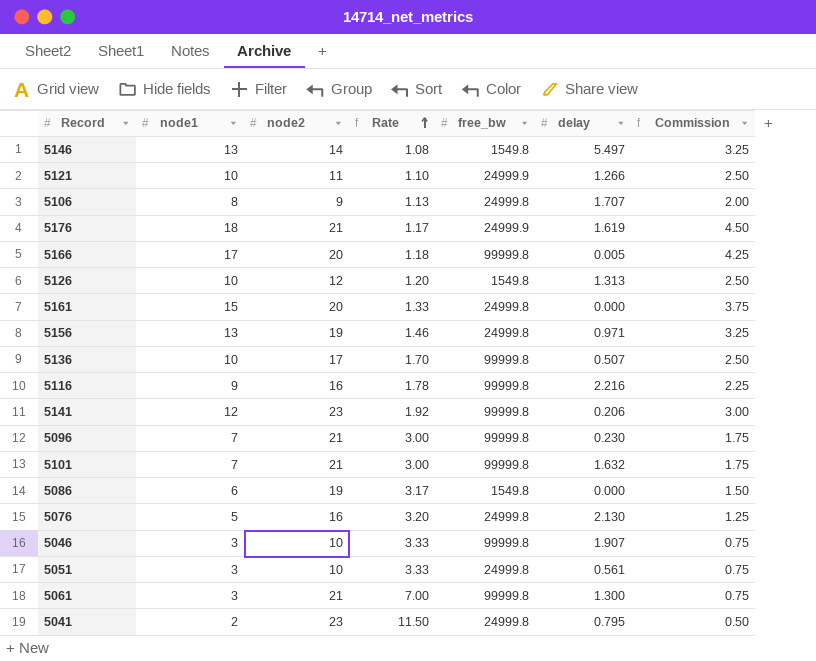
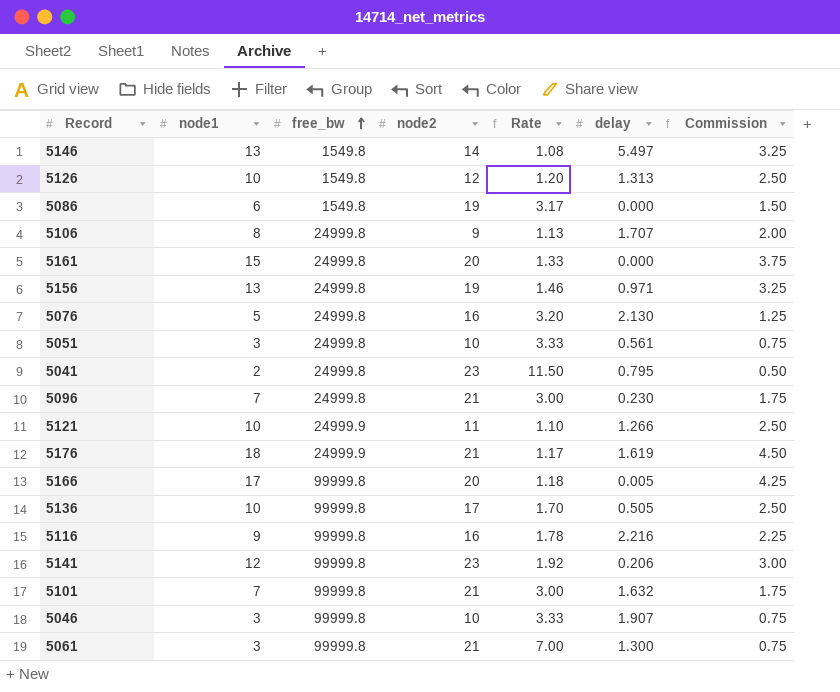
row order: Rate ascending -> free_bw ascending
column free_bw | position: 5 -> 3
5096 | free_bw: 99999.8 -> 24999.8
5136 | delay: 0.507 -> 0.505

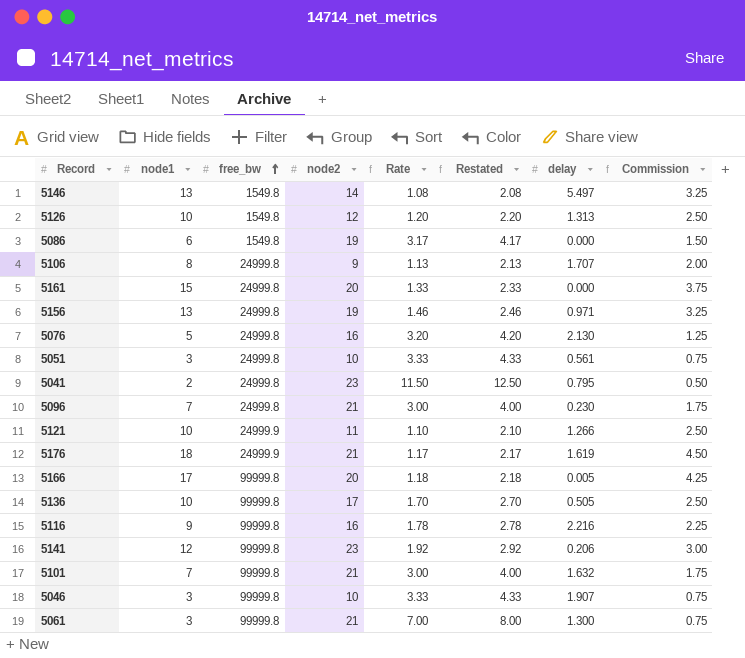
column Restated | formula: none -> [Rate] + 1

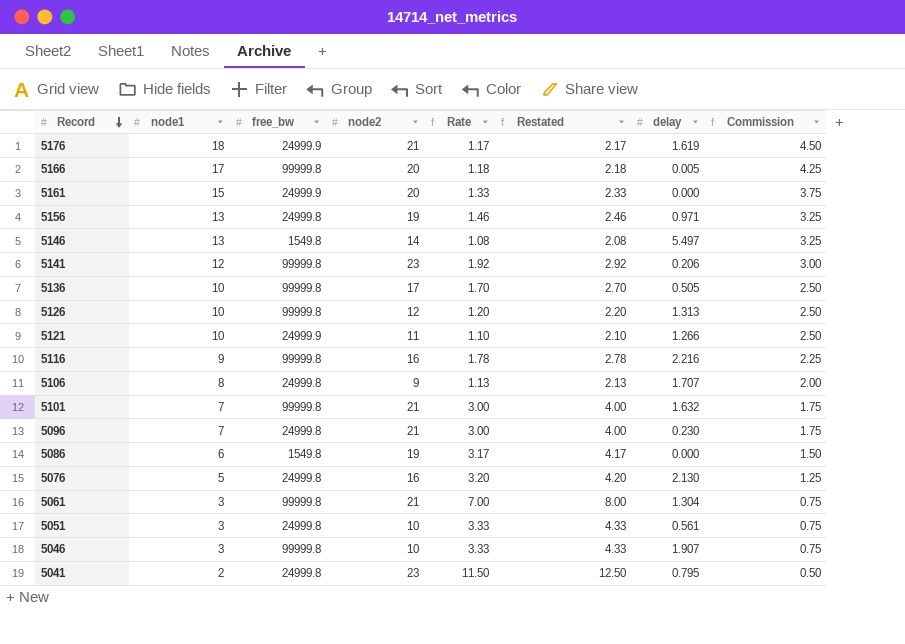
row order: free_bw ascending -> Record descending
5161 | free_bw: 24999.8 -> 24999.9
5126 | free_bw: 1549.8 -> 99999.8
5061 | delay: 1.300 -> 1.304

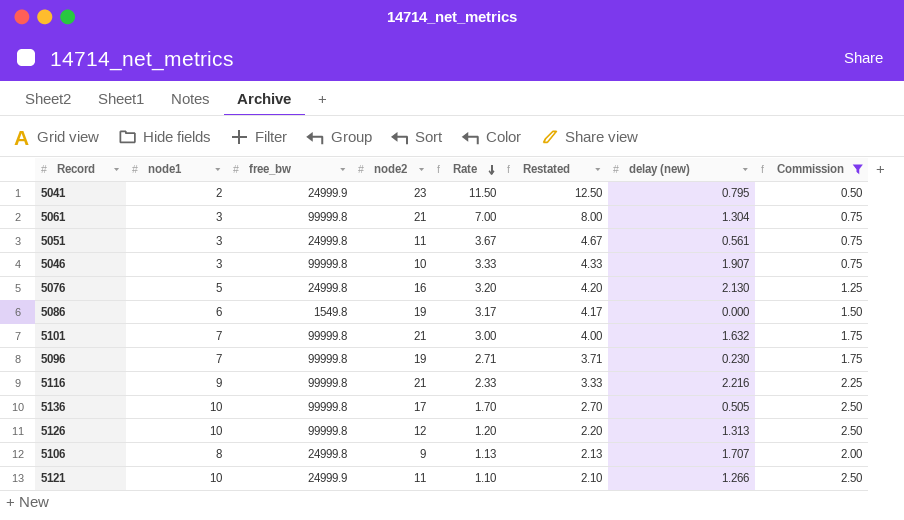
filter: none -> Commission <= 2.50
row order: Record descending -> Rate descending
column name: delay -> delay (new)
5041 | free_bw: 24999.8 -> 24999.9
5051 | node2: 10 -> 11
5051 | Rate: 3.33 -> 3.67
5051 | Restated: 4.33 -> 4.67
5096 | free_bw: 24999.8 -> 99999.8
5096 | node2: 21 -> 19
5096 | Rate: 3.00 -> 2.71
5096 | Restated: 4.00 -> 3.71
5116 | node2: 16 -> 21
5116 | Rate: 1.78 -> 2.33
5116 | Restated: 2.78 -> 3.33

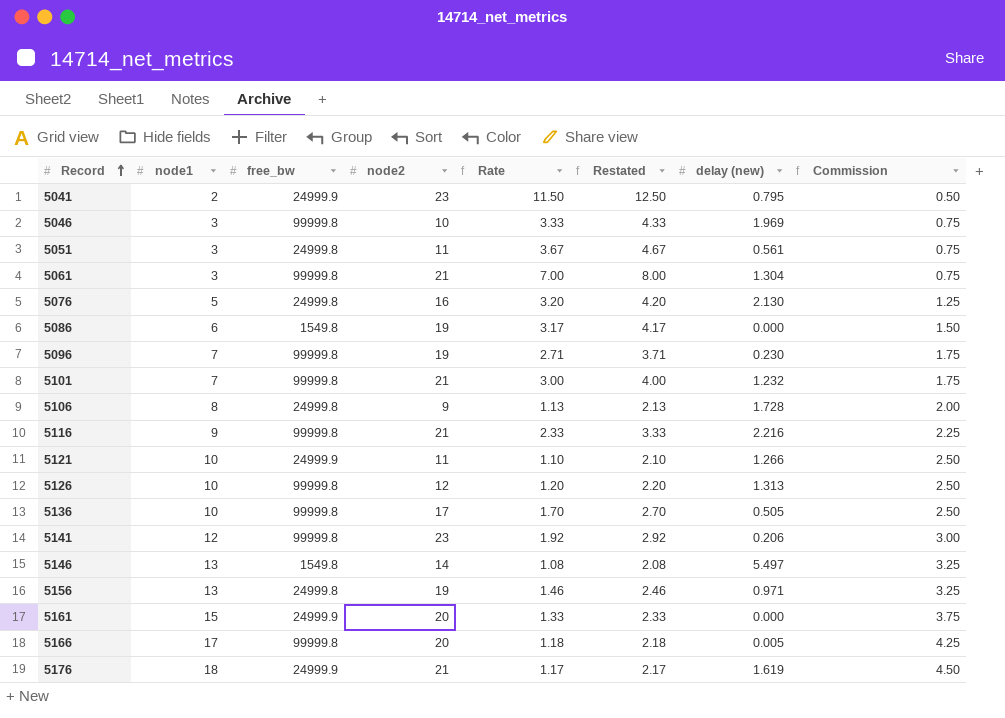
filter: Commission <= 2.50 -> none
row order: Rate descending -> Record ascending
5046 | delay (new): 1.907 -> 1.969
5101 | delay (new): 1.632 -> 1.232
5106 | delay (new): 1.707 -> 1.728

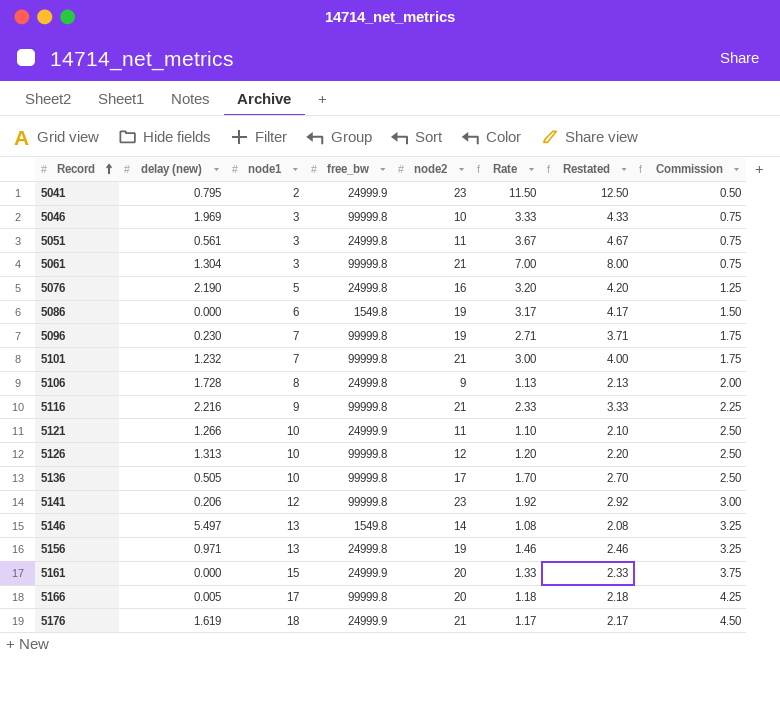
column delay (new) | position: 7 -> 2
5076 | delay (new): 2.130 -> 2.190

